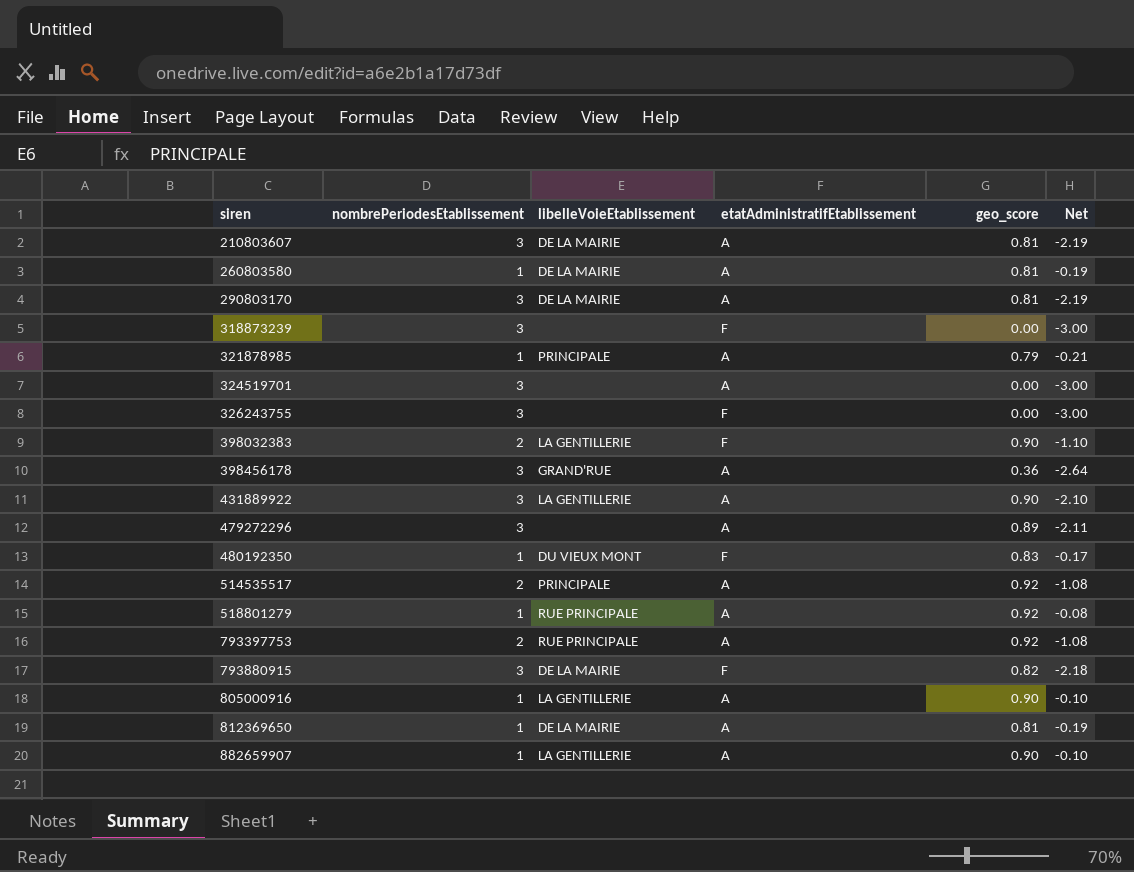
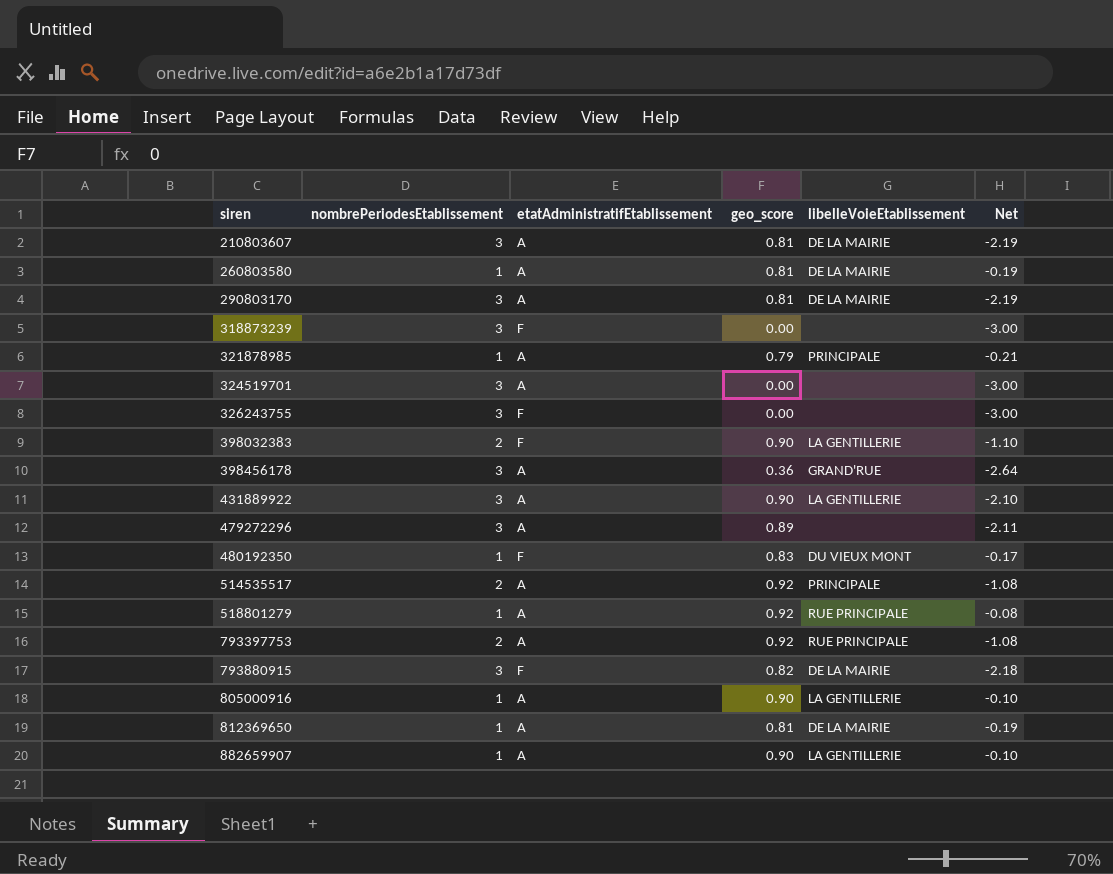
column libelleVoieEtablissement | position: 3 -> 5

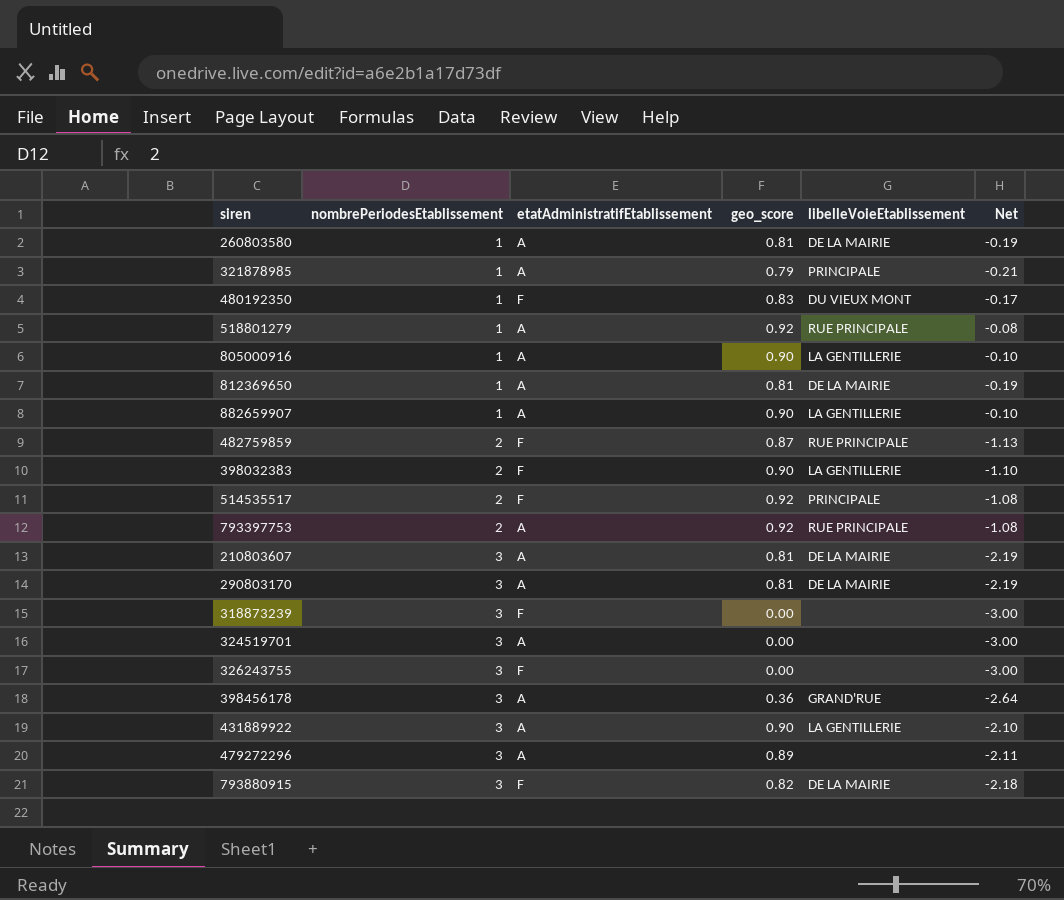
row order: siren ascending -> nombrePeriodesEtablissement ascending
row 482759859: none -> 2 | F | 0.87 | RUE PRINCIPALE | -1.13
514535517 | etatAdministratifEtablissement: A -> F

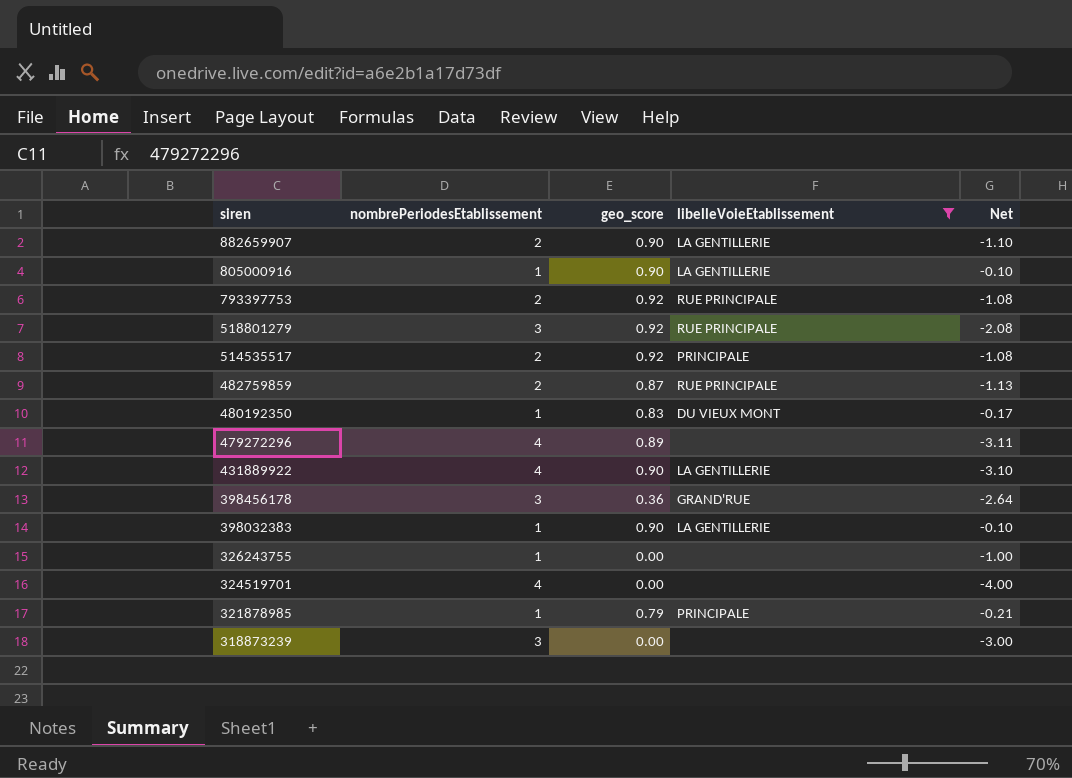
filter: none -> libelleVoieEtablissement != DE LA MAIRIE
row order: nombrePeriodesEtablissement ascending -> siren descending
column etatAdministratifEtablissement | position: 3 -> none
882659907 | nombrePeriodesEtablissement: 1 -> 2
882659907 | Net: -0.10 -> -1.10
518801279 | nombrePeriodesEtablissement: 1 -> 3
518801279 | Net: -0.08 -> -2.08
479272296 | nombrePeriodesEtablissement: 3 -> 4
479272296 | Net: -2.11 -> -3.11
431889922 | nombrePeriodesEtablissement: 3 -> 4
431889922 | Net: -2.10 -> -3.10
398032383 | nombrePeriodesEtablissement: 2 -> 1
398032383 | Net: -1.10 -> -0.10
326243755 | nombrePeriodesEtablissement: 3 -> 1
326243755 | Net: -3.00 -> -1.00
324519701 | nombrePeriodesEtablissement: 3 -> 4
324519701 | Net: -3.00 -> -4.00

